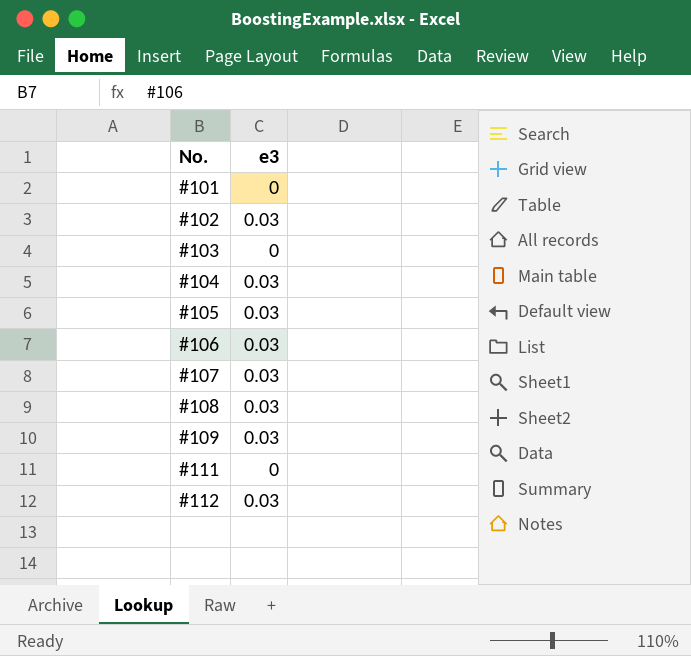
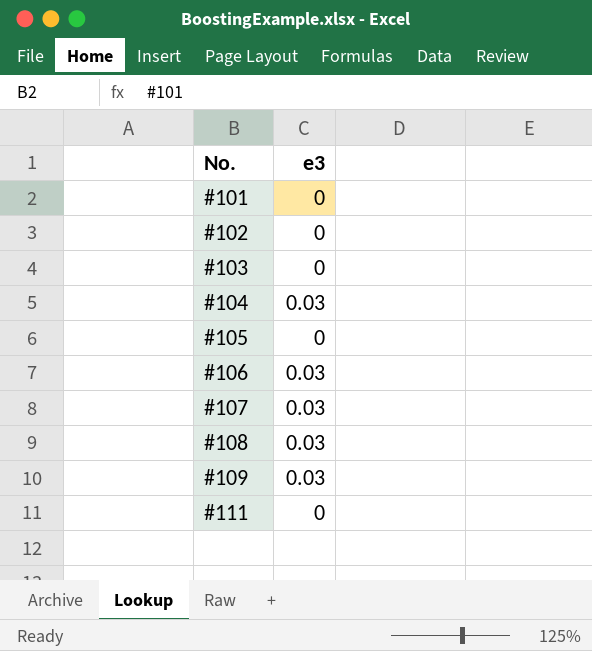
row #112: 0.03 -> none
#102 | e3: 0.03 -> 0
#105 | e3: 0.03 -> 0

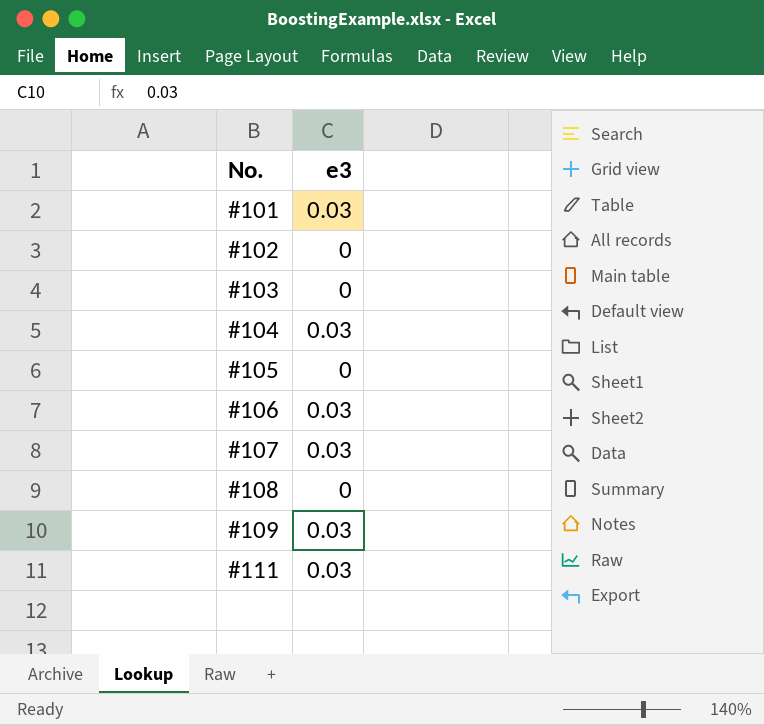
#101 | e3: 0 -> 0.03
#108 | e3: 0.03 -> 0
#111 | e3: 0 -> 0.03

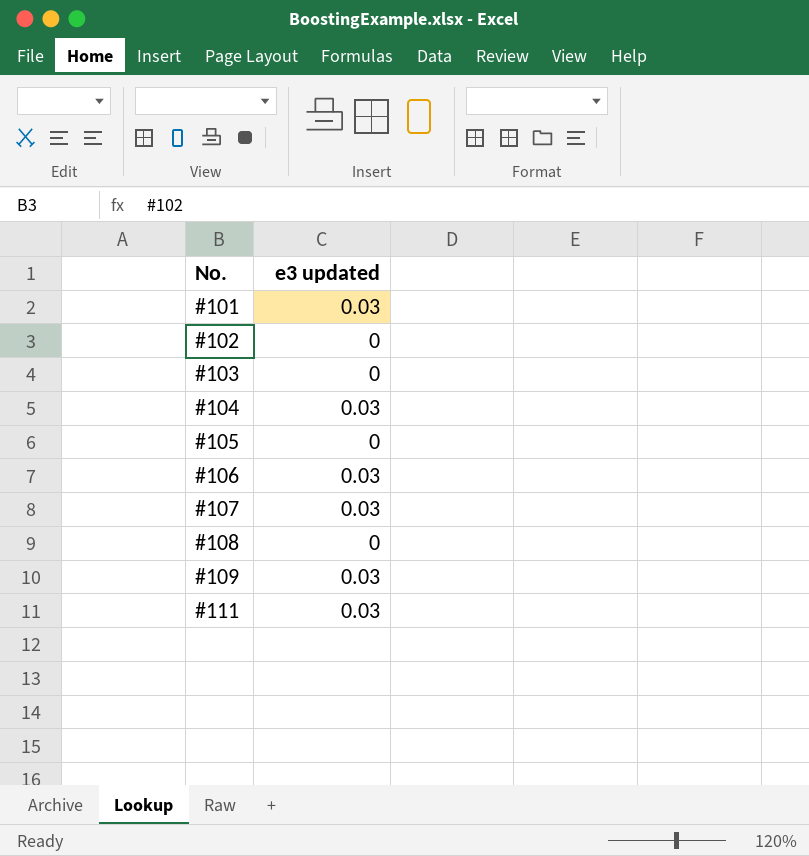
column name: e3 -> e3 updated

